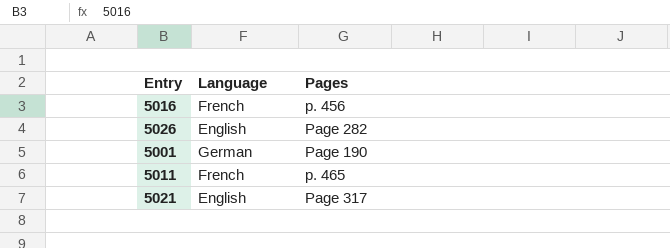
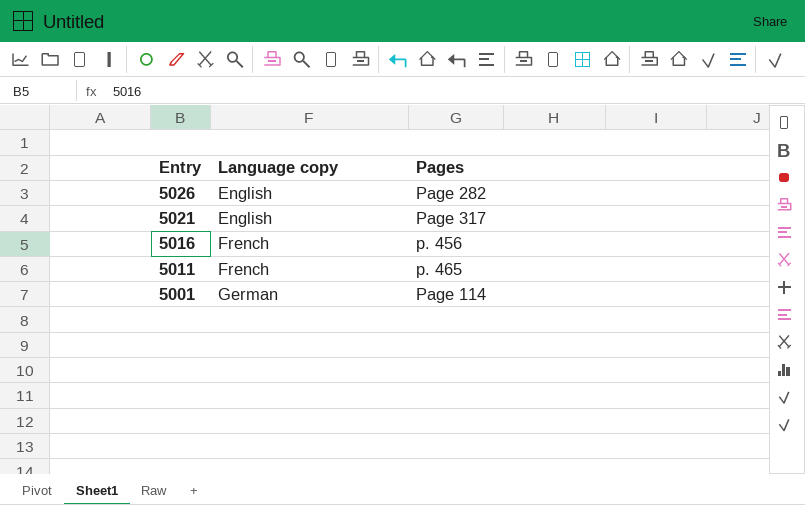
row order: none -> Entry descending
column name: Language -> Language copy
5001 | Pages: Page 190 -> Page 114

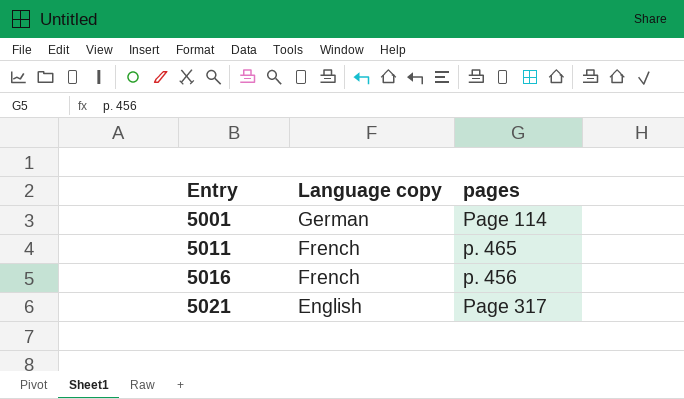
row order: Entry descending -> Entry ascending
column name: Pages -> pages
row 5026: English | Page 282 -> none

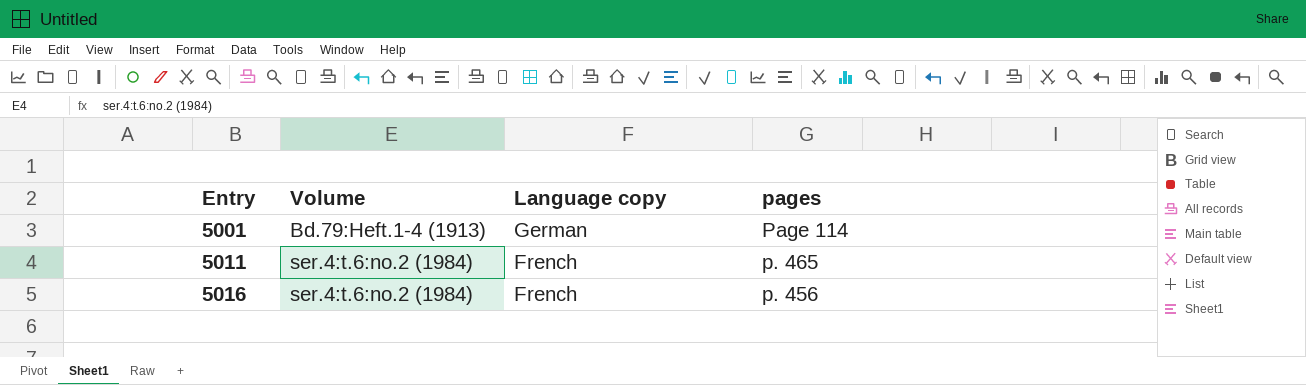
column Volume | position: none -> 2
row 5021: English | Page 317 -> none

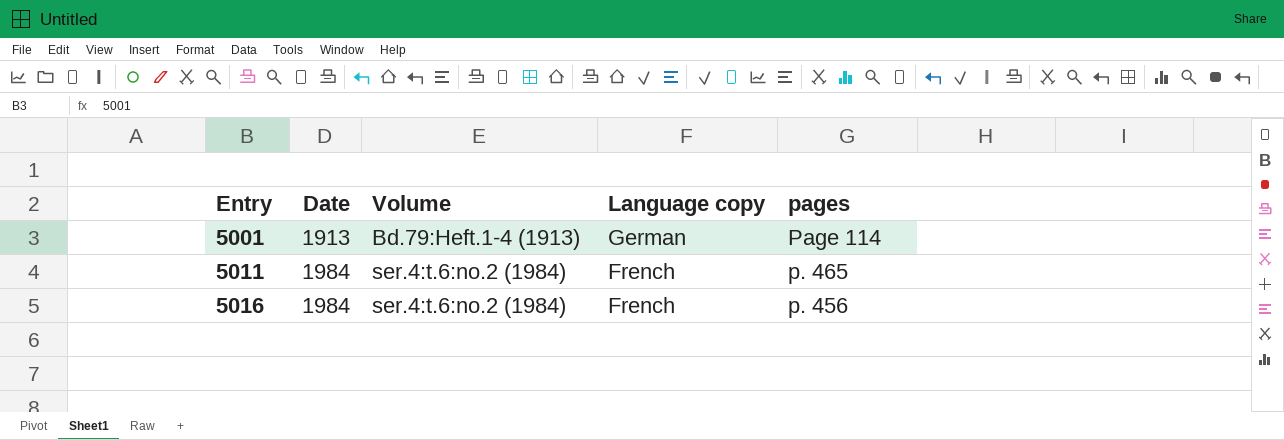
column Date | position: none -> 2

